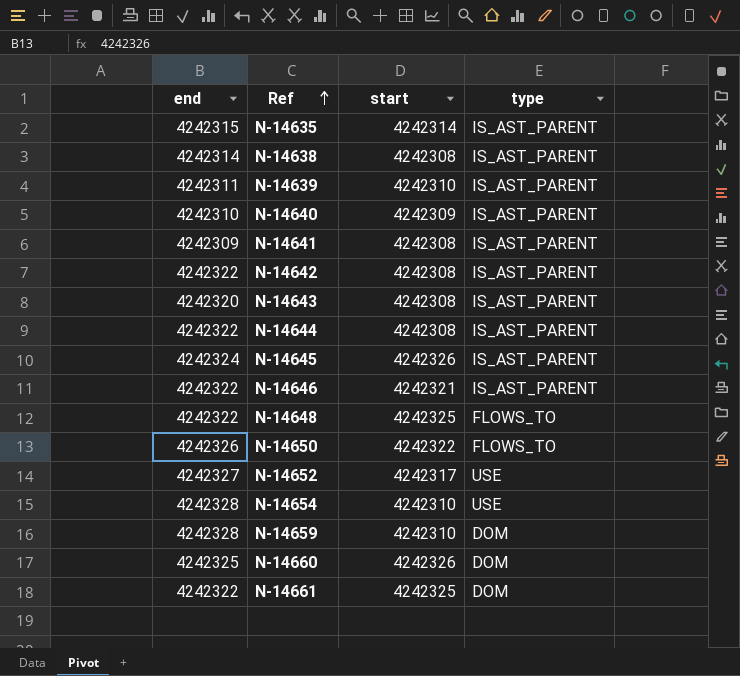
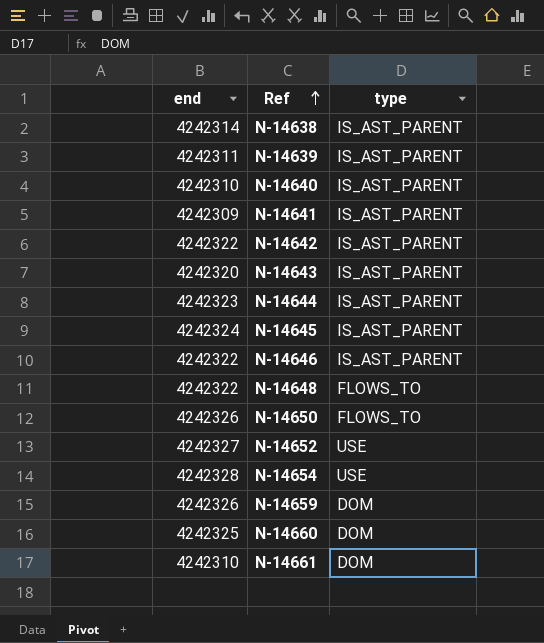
column start | position: 3 -> none
row N-14635: 4242315 | 4242314 | IS_AST_PARENT -> none
N-14644 | end: 4242322 -> 4242323
N-14659 | end: 4242328 -> 4242326
N-14661 | end: 4242322 -> 4242310

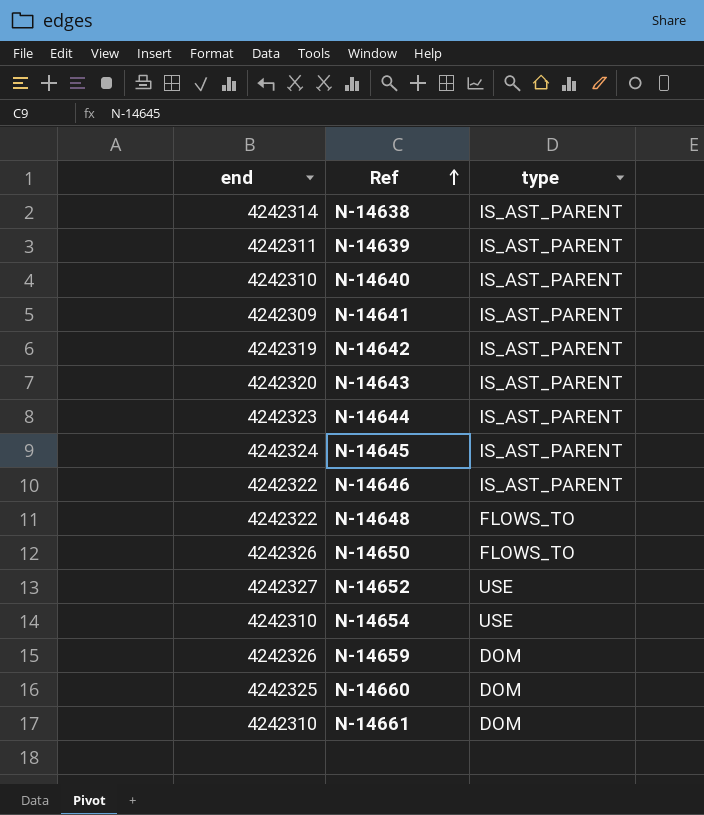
N-14642 | end: 4242322 -> 4242319
N-14654 | end: 4242328 -> 4242310

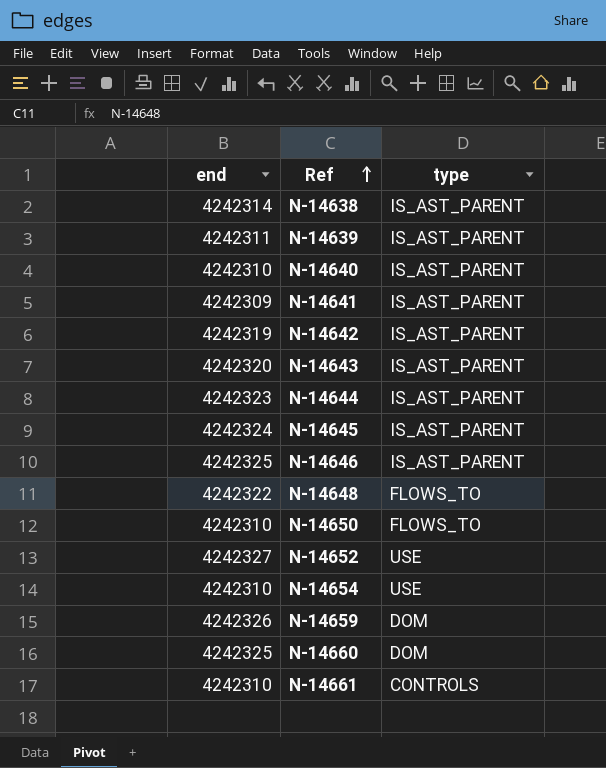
N-14646 | end: 4242322 -> 4242325
N-14650 | end: 4242326 -> 4242310
N-14661 | type: DOM -> CONTROLS

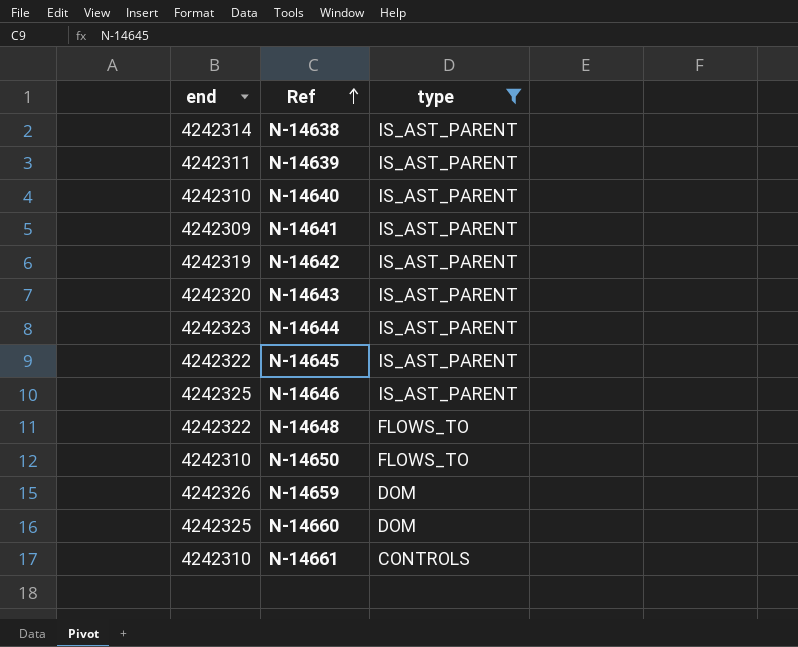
filter: none -> type != USE
N-14645 | end: 4242324 -> 4242322

